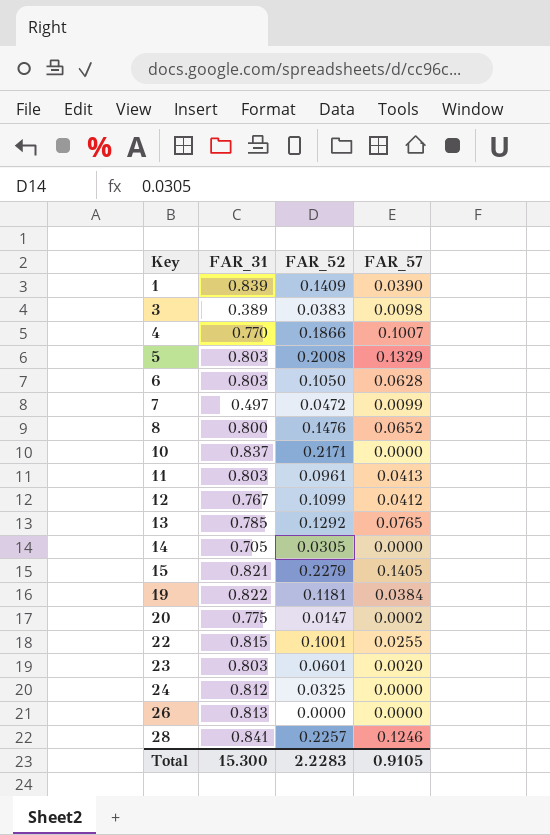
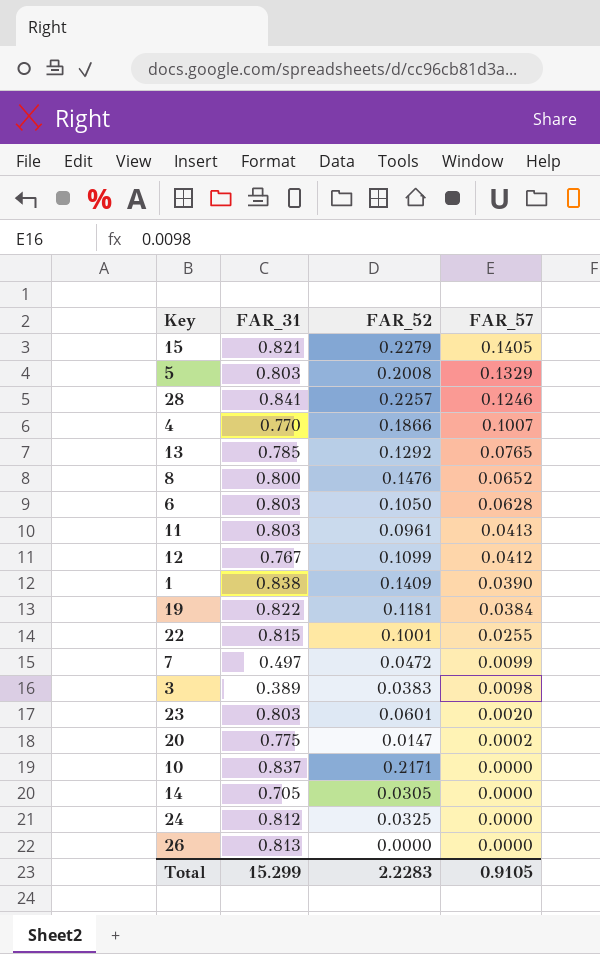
row order: Key ascending -> FAR_57 descending
1 | FAR_31: 0.839 -> 0.838
Total | FAR_31: 15.300 -> 15.299

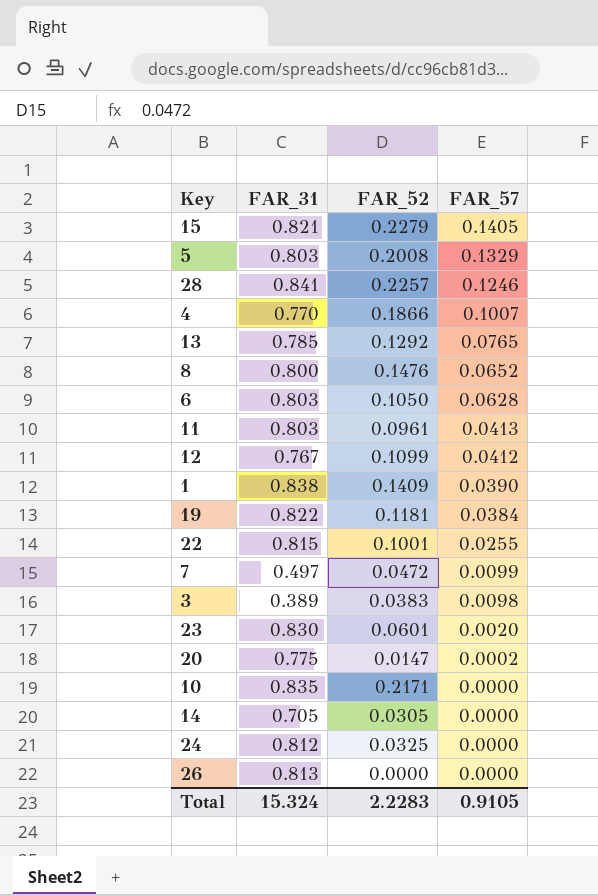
23 | FAR_31: 0.803 -> 0.830
10 | FAR_31: 0.837 -> 0.835
Total | FAR_31: 15.299 -> 15.324

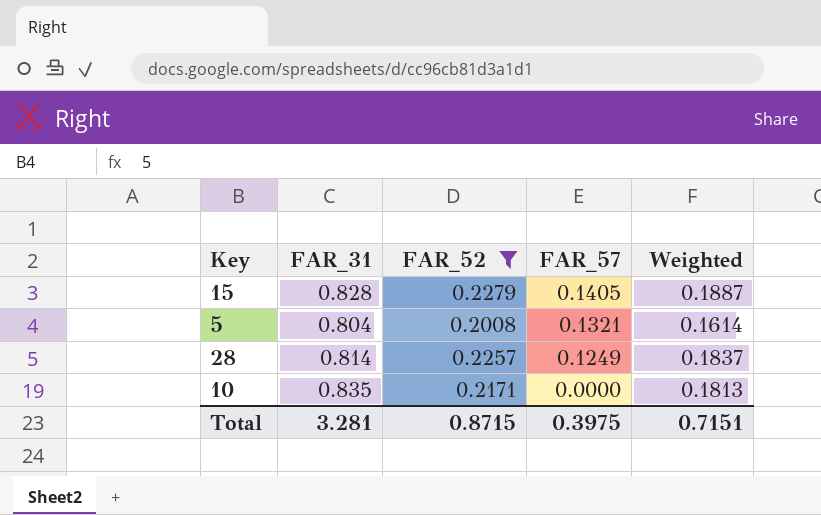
filter: none -> FAR_52 >= 0.2008
column Weighted | formula: none -> [FAR_31] * [FAR_52]
15 | FAR_31: 0.821 -> 0.828
5 | FAR_31: 0.803 -> 0.804
5 | FAR_57: 0.1329 -> 0.1321
28 | FAR_31: 0.841 -> 0.814
28 | FAR_57: 0.1246 -> 0.1249
Total | FAR_31: 15.324 -> 3.281
Total | FAR_52: 2.2283 -> 0.8715
Total | FAR_57: 0.9105 -> 0.3975

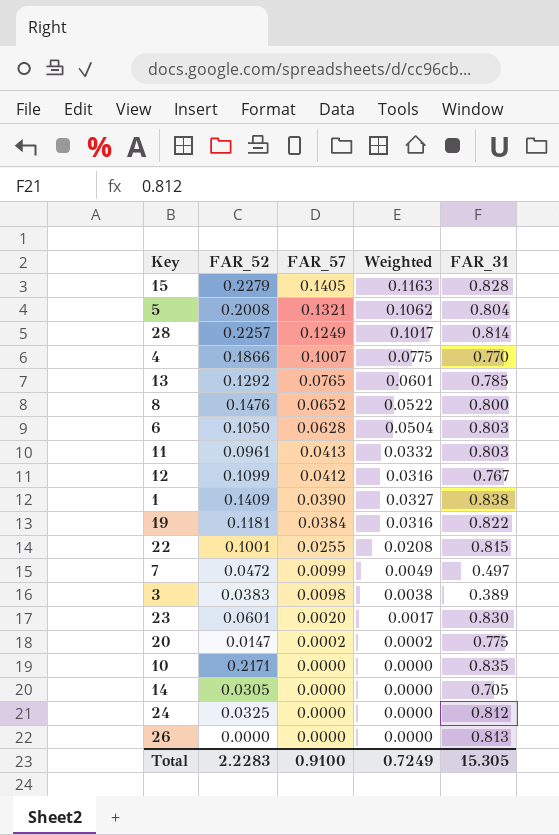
filter: FAR_52 >= 0.2008 -> none
column Weighted | formula: [FAR_31] * [FAR_52] -> [FAR_57] * [FAR_31]
column FAR_31 | position: 2 -> 5
Total | FAR_52: 0.8715 -> 2.2283
Total | FAR_57: 0.3975 -> 0.9100
Total | Weighted: 0.7151 -> 0.7249
Total | FAR_31: 3.281 -> 15.305

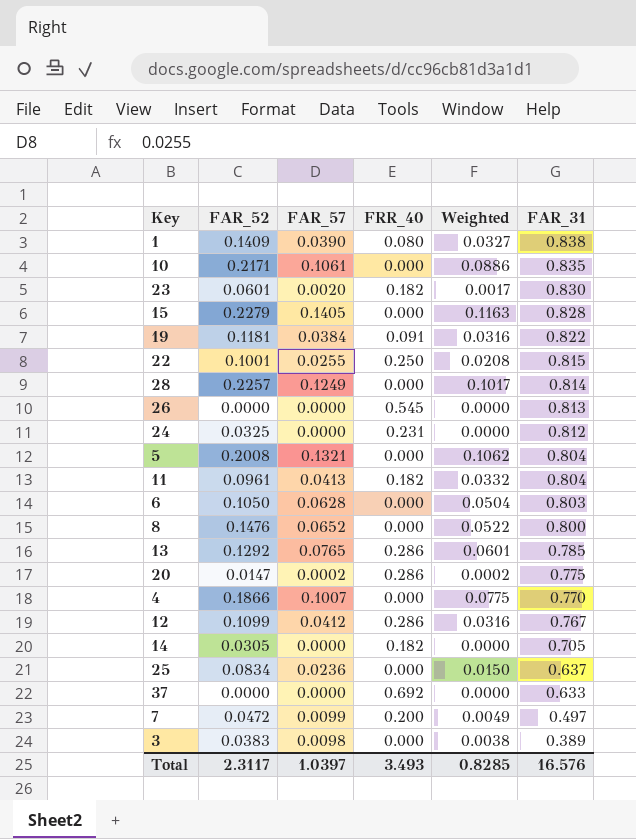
row order: FAR_57 descending -> FAR_31 descending
column FRR_40 | position: none -> 4
10 | FAR_57: 0.0000 -> 0.1061
10 | Weighted: 0.0000 -> 0.0886
11 | FAR_31: 0.803 -> 0.804
row 25: none -> 0.0834 | 0.0236 | 0.000 | 0.0150 | 0.637
row 37: none -> 0.0000 | 0.0000 | 0.692 | 0.0000 | 0.633
Total | FAR_52: 2.2283 -> 2.3117
Total | FAR_57: 0.9100 -> 1.0397
Total | Weighted: 0.7249 -> 0.8285
Total | FAR_31: 15.305 -> 16.576

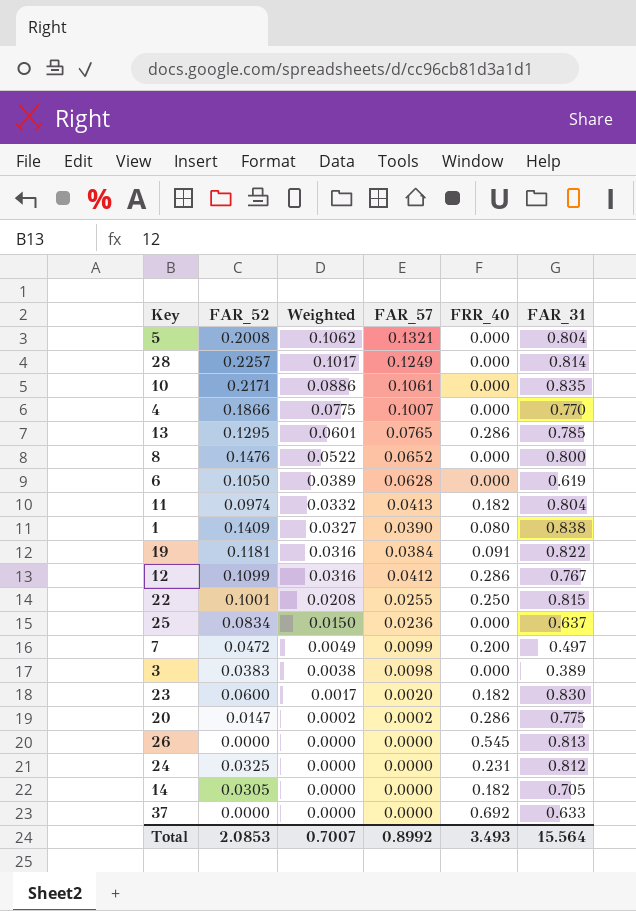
row order: FAR_31 descending -> Weighted descending
column Weighted | position: 5 -> 3
row 15: 0.2279 | 0.1405 | 0.000 | 0.1163 | 0.828 -> none
13 | FAR_52: 0.1292 -> 0.1295
6 | Weighted: 0.0504 -> 0.0389
6 | FAR_31: 0.803 -> 0.619
11 | FAR_52: 0.0961 -> 0.0974
23 | FAR_52: 0.0601 -> 0.0600
Total | FAR_52: 2.3117 -> 2.0853
Total | Weighted: 0.8285 -> 0.7007
Total | FAR_57: 1.0397 -> 0.8992
Total | FAR_31: 16.576 -> 15.564

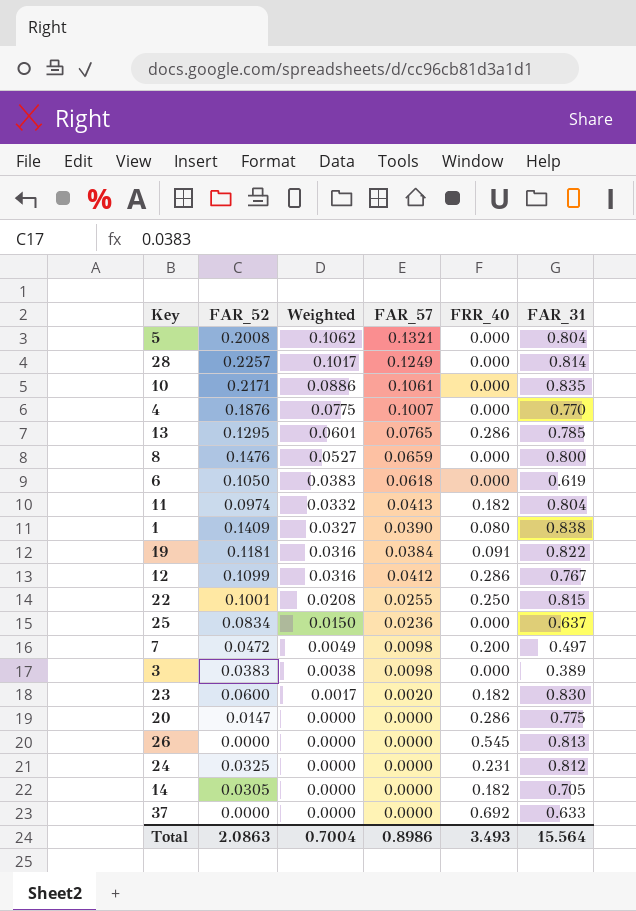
4 | FAR_52: 0.1866 -> 0.1876
8 | Weighted: 0.0522 -> 0.0527
8 | FAR_57: 0.0652 -> 0.0659
6 | Weighted: 0.0389 -> 0.0383
6 | FAR_57: 0.0628 -> 0.0618
7 | FAR_57: 0.0099 -> 0.0098
20 | Weighted: 0.0002 -> 0.0000
20 | FAR_57: 0.0002 -> 0.0000
Total | FAR_52: 2.0853 -> 2.0863
Total | Weighted: 0.7007 -> 0.7004
Total | FAR_57: 0.8992 -> 0.8986

